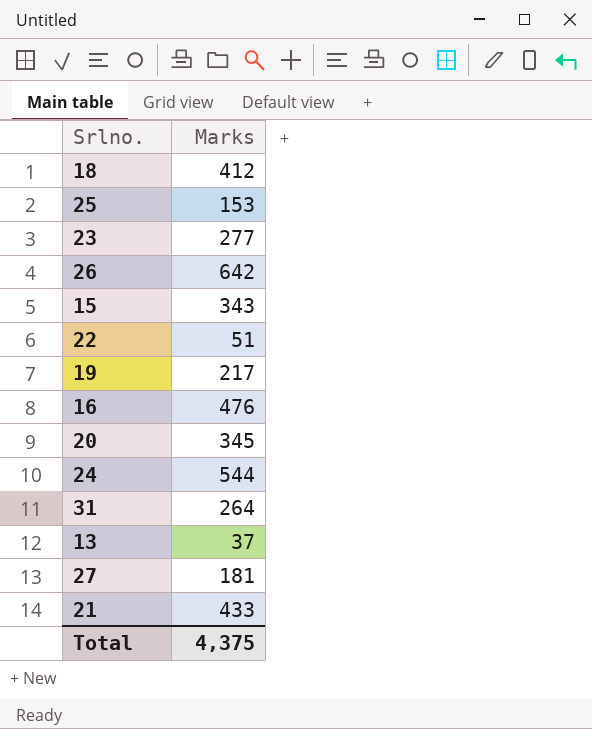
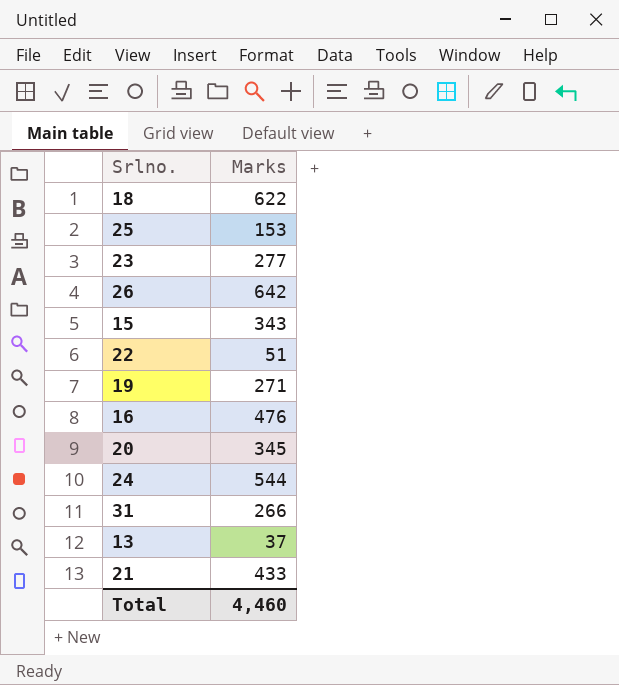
row 27: 181 -> none
18 | Marks: 412 -> 622
19 | Marks: 217 -> 271
31 | Marks: 264 -> 266
Total | Marks: 4,375 -> 4,460

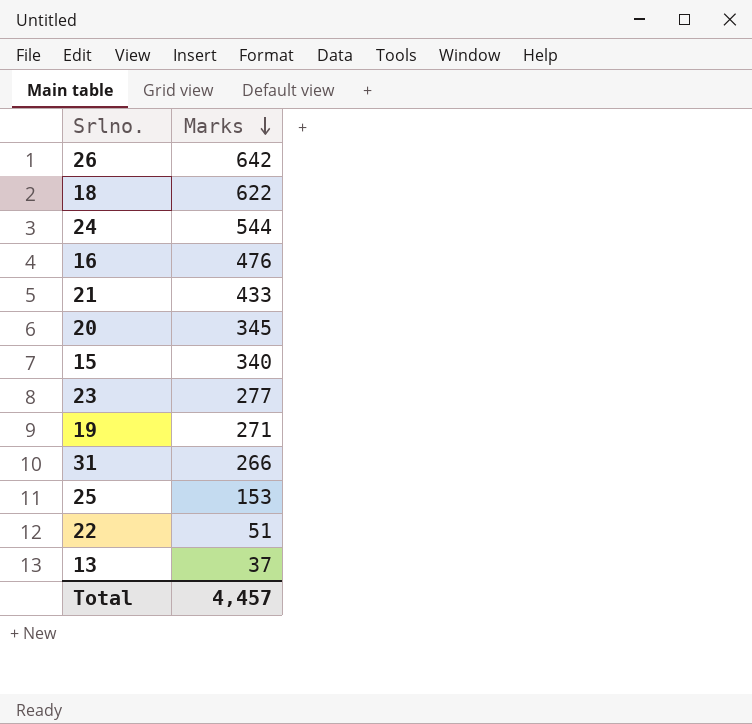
row order: none -> Marks descending
15 | Marks: 343 -> 340
Total | Marks: 4,460 -> 4,457

